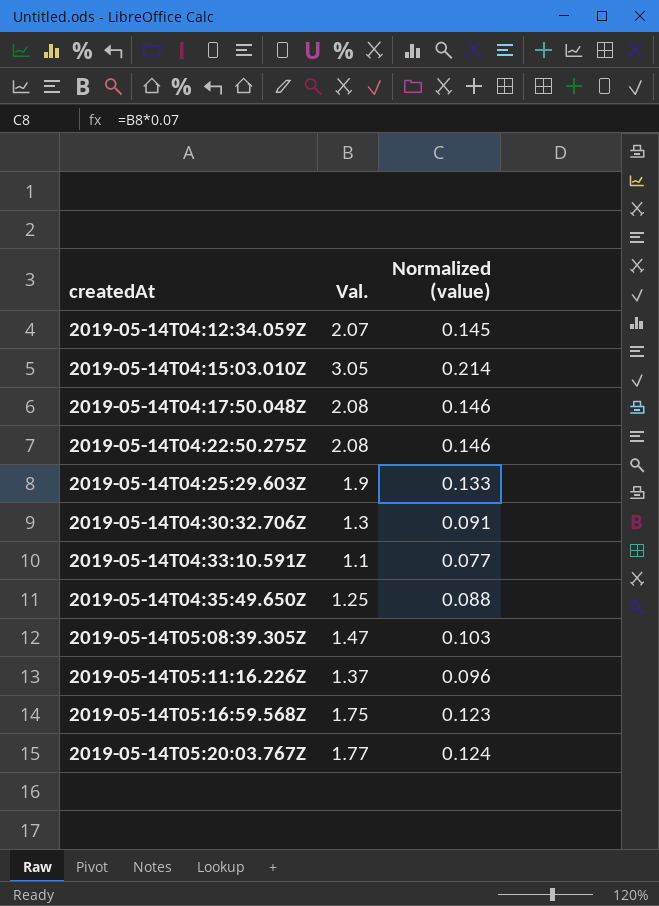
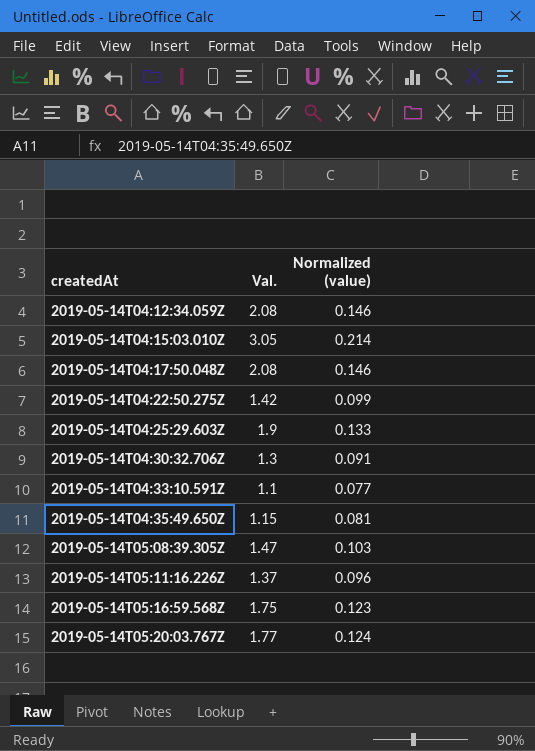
2019-05-14T04:12:34.059Z | Val.: 2.07 -> 2.08
2019-05-14T04:12:34.059Z | Normalized (value): 0.145 -> 0.146
2019-05-14T04:22:50.275Z | Val.: 2.08 -> 1.42
2019-05-14T04:22:50.275Z | Normalized (value): 0.146 -> 0.099
2019-05-14T04:35:49.650Z | Val.: 1.25 -> 1.15
2019-05-14T04:35:49.650Z | Normalized (value): 0.088 -> 0.081

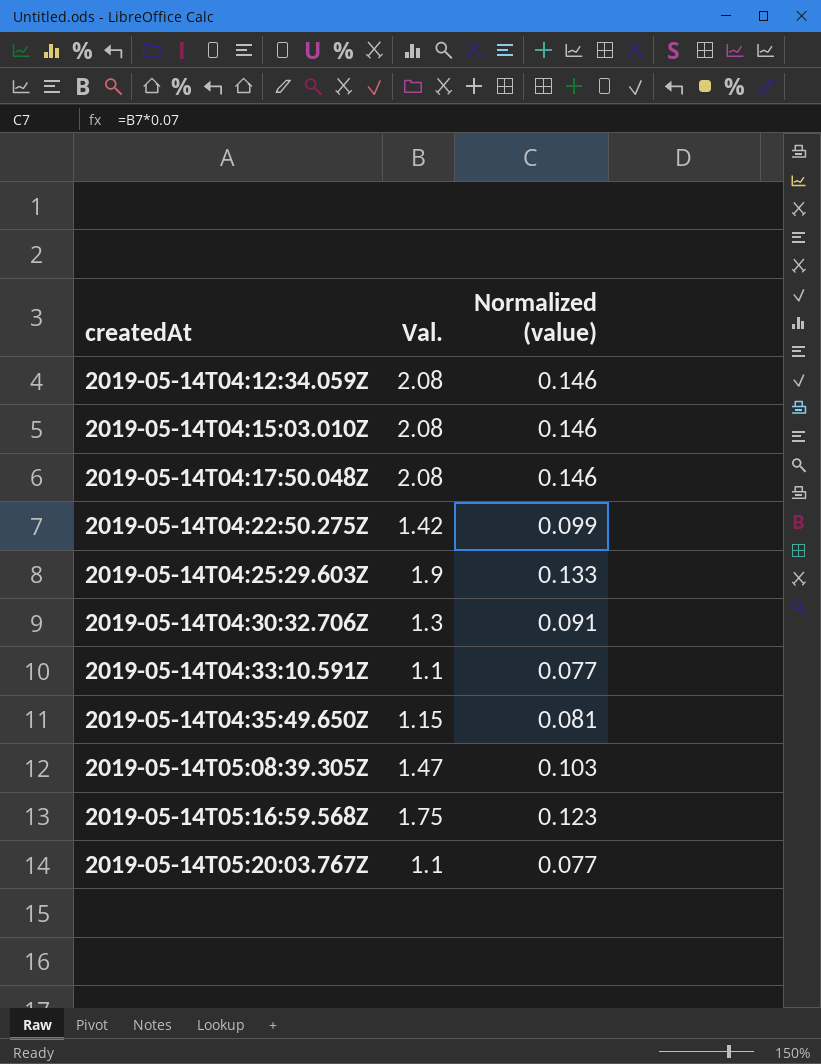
row 2019-05-14T05:11:16.226Z: 1.37 | 0.096 -> none
2019-05-14T04:15:03.010Z | Val.: 3.05 -> 2.08
2019-05-14T04:15:03.010Z | Normalized (value): 0.214 -> 0.146
2019-05-14T05:20:03.767Z | Val.: 1.77 -> 1.1
2019-05-14T05:20:03.767Z | Normalized (value): 0.124 -> 0.077

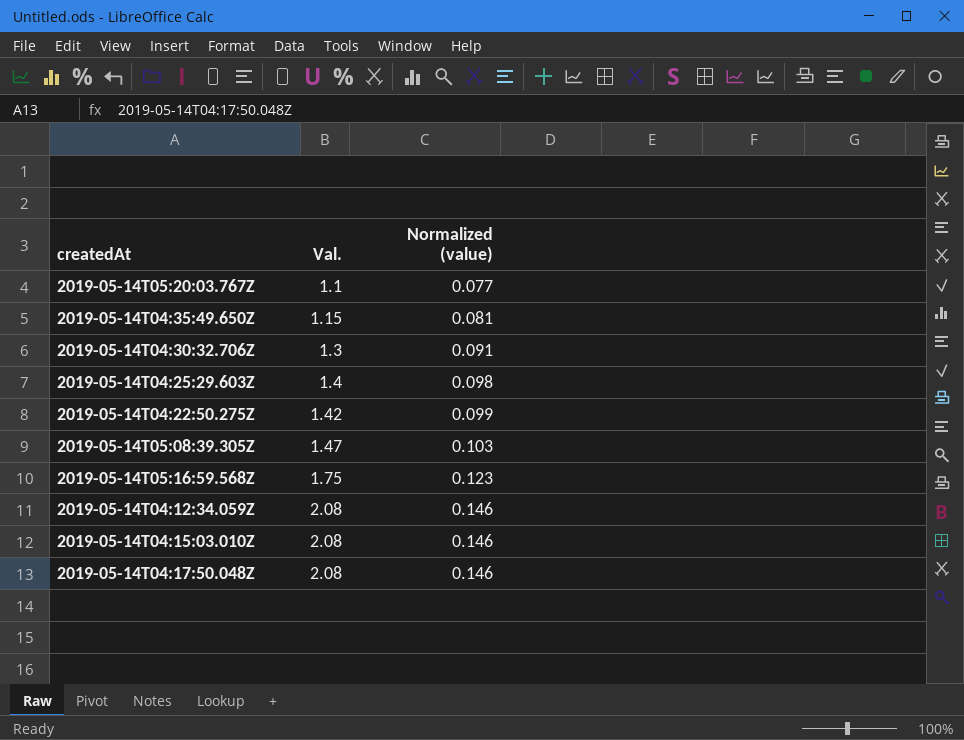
row order: createdAt ascending -> Val. ascending
row 2019-05-14T04:33:10.591Z: 1.1 | 0.077 -> none
2019-05-14T04:25:29.603Z | Val.: 1.9 -> 1.4
2019-05-14T04:25:29.603Z | Normalized (value): 0.133 -> 0.098

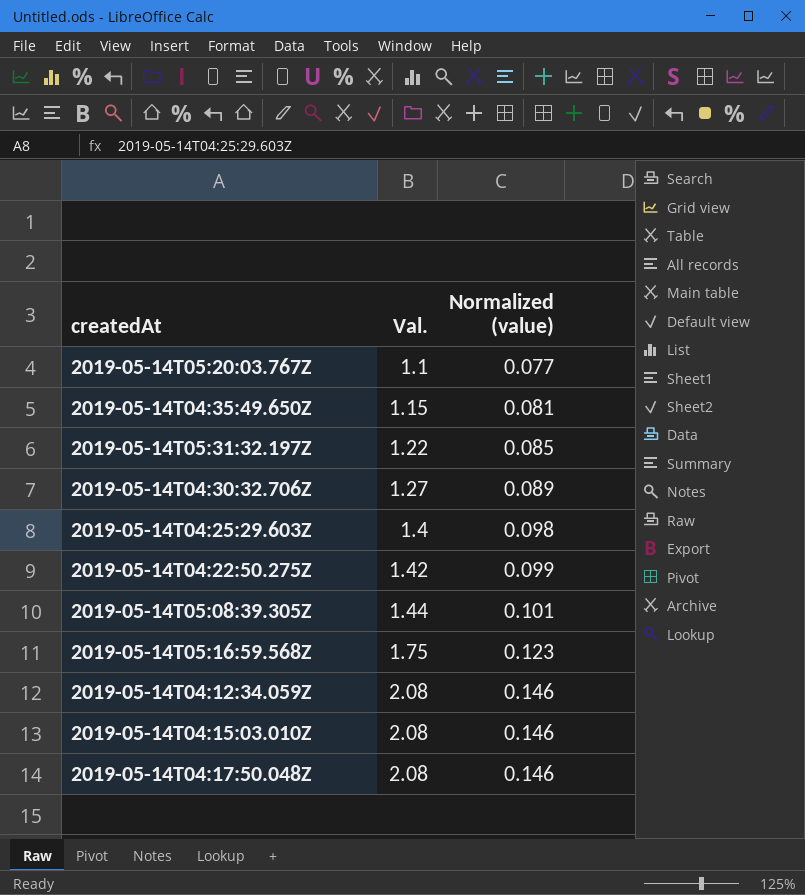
row 2019-05-14T05:31:32.197Z: none -> 1.22 | 0.085
2019-05-14T04:30:32.706Z | Val.: 1.3 -> 1.27
2019-05-14T04:30:32.706Z | Normalized (value): 0.091 -> 0.089
2019-05-14T05:08:39.305Z | Val.: 1.47 -> 1.44
2019-05-14T05:08:39.305Z | Normalized (value): 0.103 -> 0.101

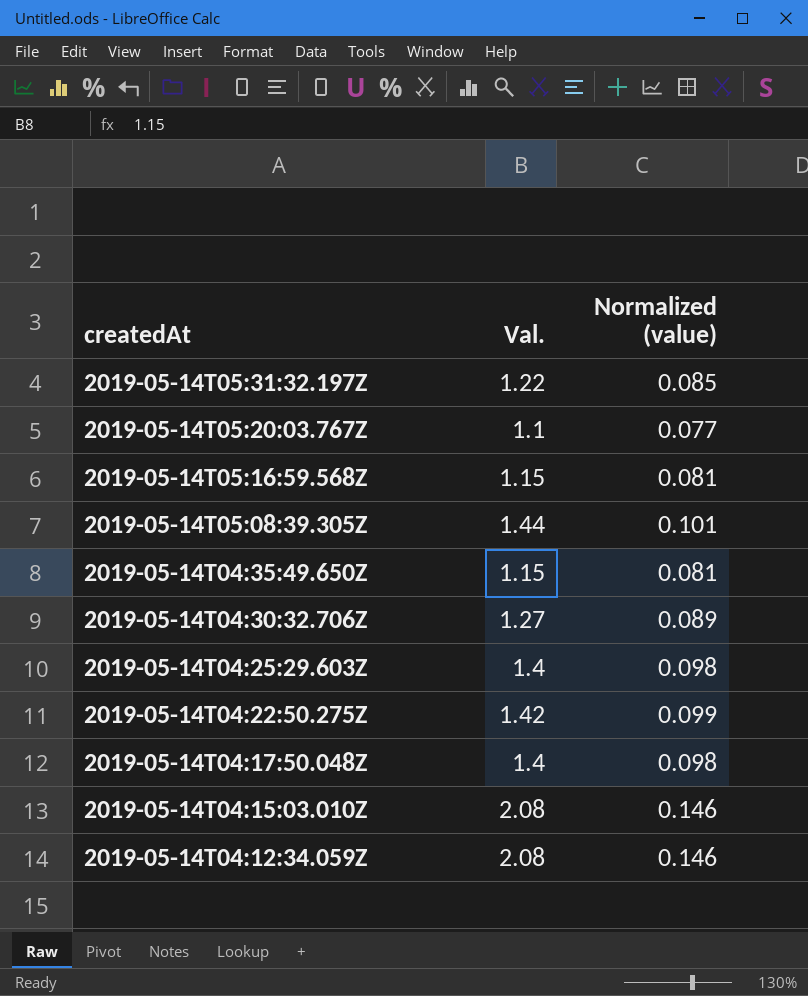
row order: Val. ascending -> createdAt descending
2019-05-14T05:16:59.568Z | Val.: 1.75 -> 1.15
2019-05-14T05:16:59.568Z | Normalized (value): 0.123 -> 0.081
2019-05-14T04:17:50.048Z | Val.: 2.08 -> 1.4
2019-05-14T04:17:50.048Z | Normalized (value): 0.146 -> 0.098

